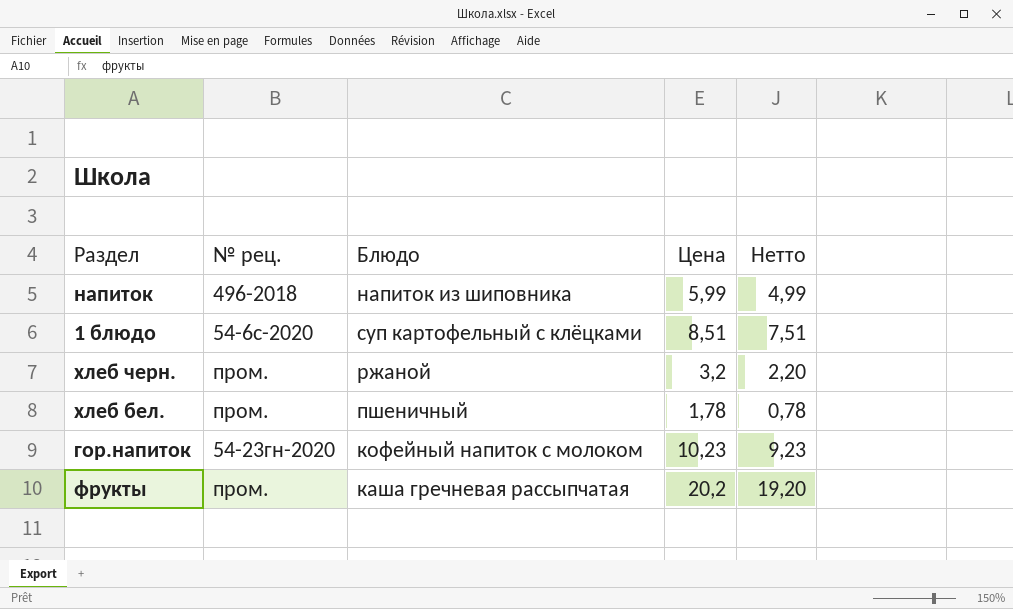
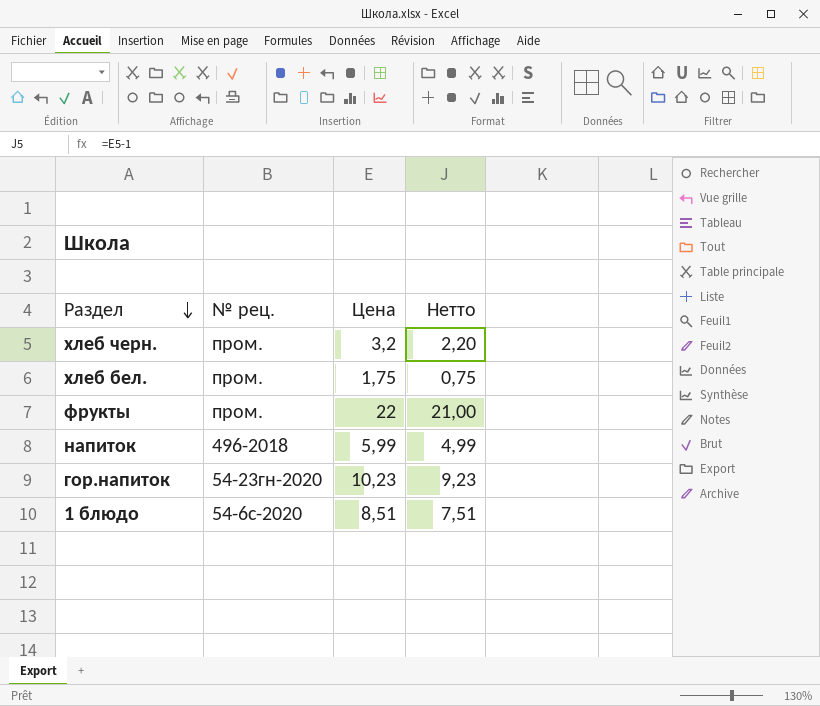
row order: none -> Раздел descending
column Блюдо | position: 3 -> none
хлеб бел. | Цена: 1,78 -> 1,75
хлеб бел. | Нетто: 0,78 -> 0,75
фрукты | Цена: 20,2 -> 22
фрукты | Нетто: 19,20 -> 21,00

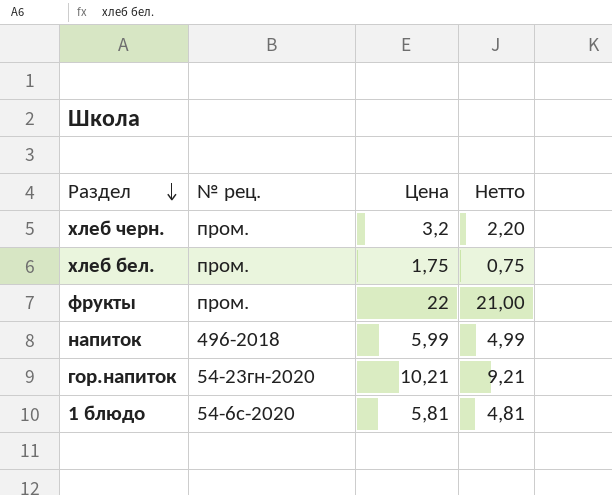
гор.напиток | Цена: 10,23 -> 10,21
гор.напиток | Нетто: 9,23 -> 9,21
1 блюдо | Цена: 8,51 -> 5,81
1 блюдо | Нетто: 7,51 -> 4,81

